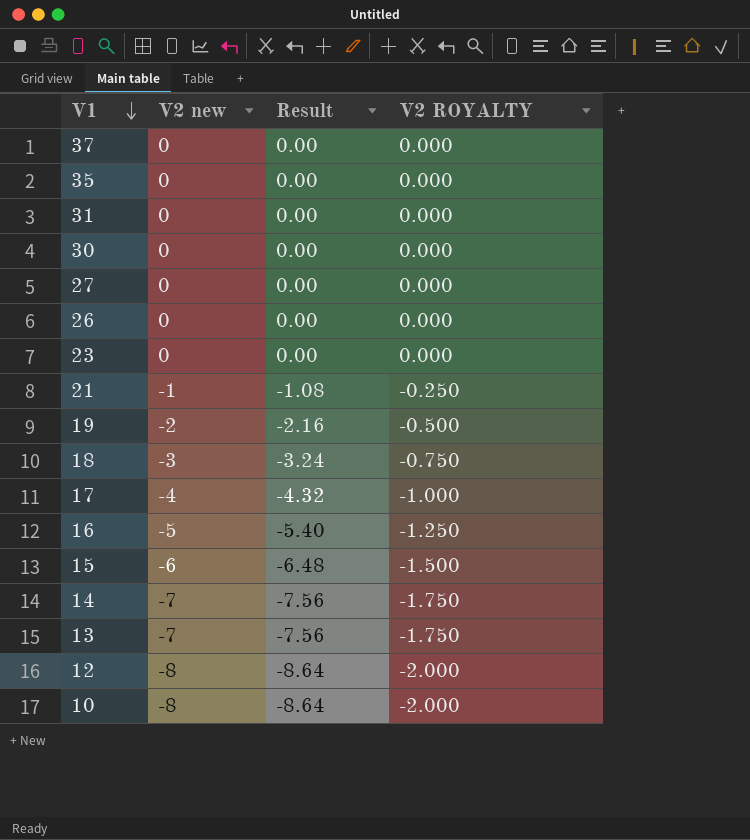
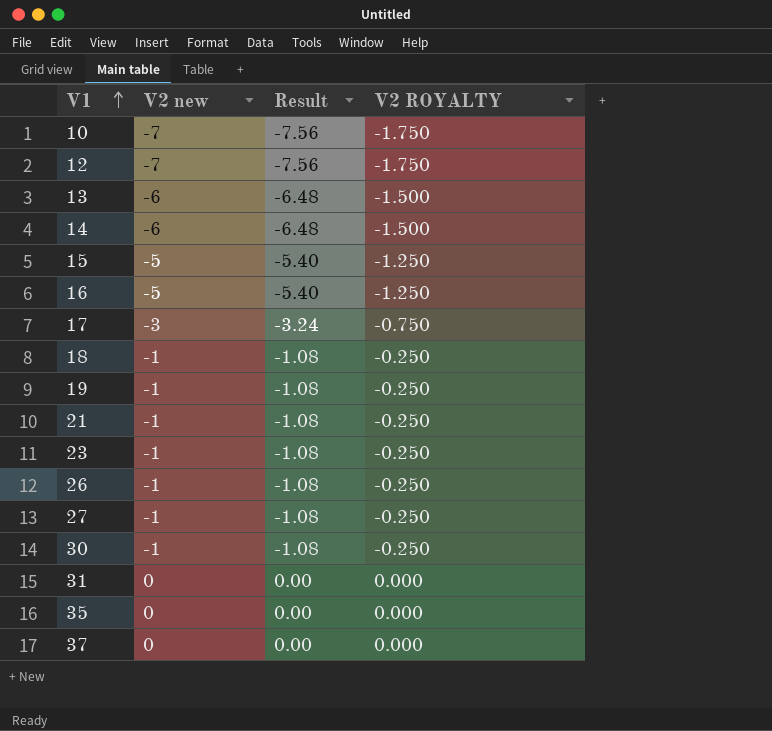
row order: V1 descending -> V1 ascending
10 | V2 new: -8 -> -7
10 | Result: -8.64 -> -7.56
10 | V2 ROYALTY: -2.000 -> -1.750
12 | V2 new: -8 -> -7
12 | Result: -8.64 -> -7.56
12 | V2 ROYALTY: -2.000 -> -1.750
13 | V2 new: -7 -> -6
13 | Result: -7.56 -> -6.48
13 | V2 ROYALTY: -1.750 -> -1.500
14 | V2 new: -7 -> -6
14 | Result: -7.56 -> -6.48
14 | V2 ROYALTY: -1.750 -> -1.500
15 | V2 new: -6 -> -5
15 | Result: -6.48 -> -5.40
15 | V2 ROYALTY: -1.500 -> -1.250
17 | V2 new: -4 -> -3
17 | Result: -4.32 -> -3.24
17 | V2 ROYALTY: -1.000 -> -0.750
18 | V2 new: -3 -> -1
18 | Result: -3.24 -> -1.08
18 | V2 ROYALTY: -0.750 -> -0.250
19 | V2 new: -2 -> -1
19 | Result: -2.16 -> -1.08
19 | V2 ROYALTY: -0.500 -> -0.250
23 | V2 new: 0 -> -1
23 | Result: 0.00 -> -1.08
23 | V2 ROYALTY: 0.000 -> -0.250
26 | V2 new: 0 -> -1
26 | Result: 0.00 -> -1.08
26 | V2 ROYALTY: 0.000 -> -0.250
27 | V2 new: 0 -> -1
27 | Result: 0.00 -> -1.08
27 | V2 ROYALTY: 0.000 -> -0.250
30 | V2 new: 0 -> -1
30 | Result: 0.00 -> -1.08
30 | V2 ROYALTY: 0.000 -> -0.250

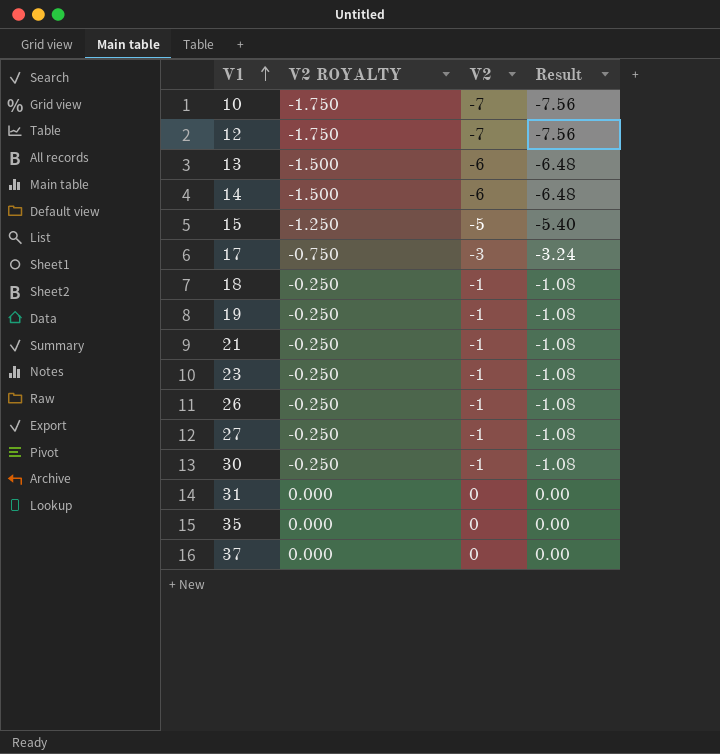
column V2 ROYALTY | position: 4 -> 2
column name: V2 new -> V2
row 16: -5 | -5.40 | -1.250 -> none

